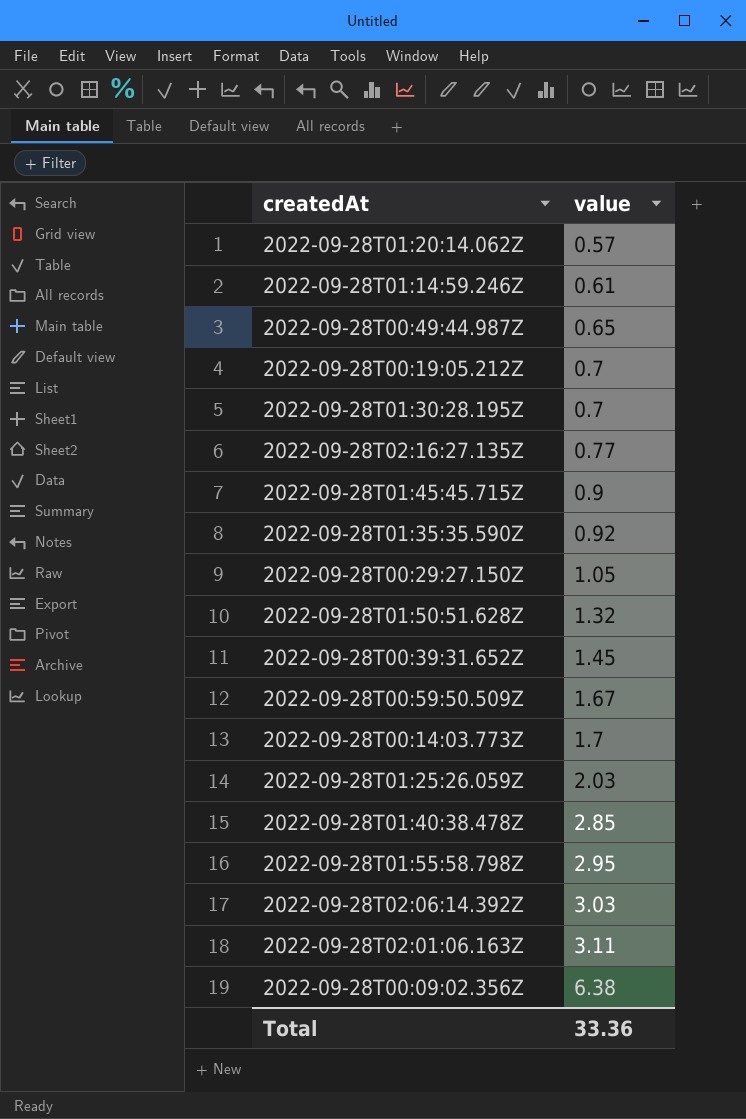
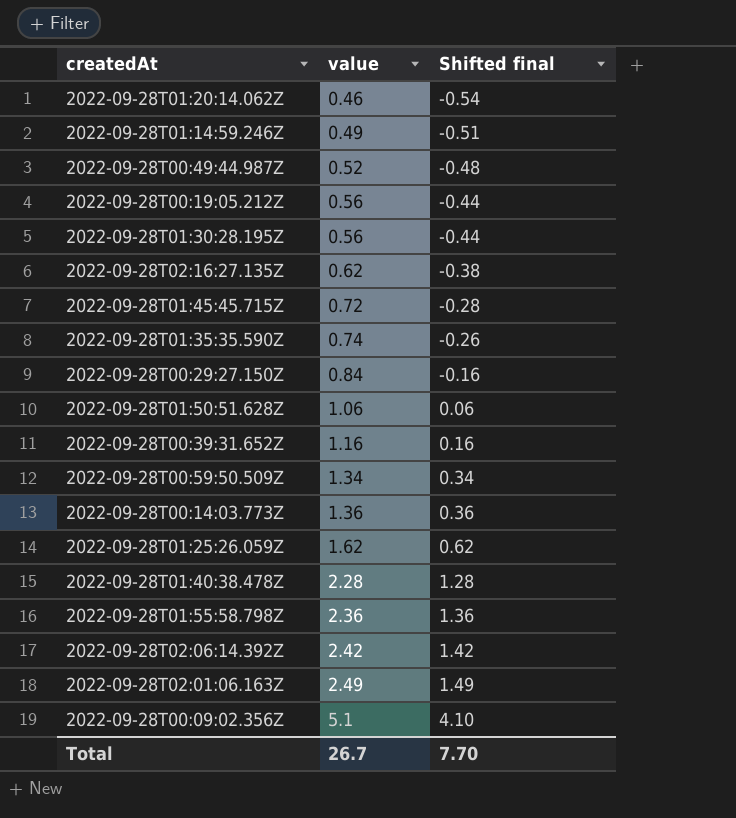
column Shifted final | formula: none -> [value] - 1
2022-09-28T01:20:14.062Z | value: 0.57 -> 0.46
2022-09-28T01:14:59.246Z | value: 0.61 -> 0.49
2022-09-28T00:49:44.987Z | value: 0.65 -> 0.52
2022-09-28T00:19:05.212Z | value: 0.7 -> 0.56
2022-09-28T01:30:28.195Z | value: 0.7 -> 0.56
2022-09-28T02:16:27.135Z | value: 0.77 -> 0.62
2022-09-28T01:45:45.715Z | value: 0.9 -> 0.72
2022-09-28T01:35:35.590Z | value: 0.92 -> 0.74
2022-09-28T00:29:27.150Z | value: 1.05 -> 0.84
2022-09-28T01:50:51.628Z | value: 1.32 -> 1.06
2022-09-28T00:39:31.652Z | value: 1.45 -> 1.16
2022-09-28T00:59:50.509Z | value: 1.67 -> 1.34
2022-09-28T00:14:03.773Z | value: 1.7 -> 1.36
2022-09-28T01:25:26.059Z | value: 2.03 -> 1.62
2022-09-28T01:40:38.478Z | value: 2.85 -> 2.28
2022-09-28T01:55:58.798Z | value: 2.95 -> 2.36
2022-09-28T02:06:14.392Z | value: 3.03 -> 2.42
2022-09-28T02:01:06.163Z | value: 3.11 -> 2.49
2022-09-28T00:09:02.356Z | value: 6.38 -> 5.1
Total | value: 33.36 -> 26.7

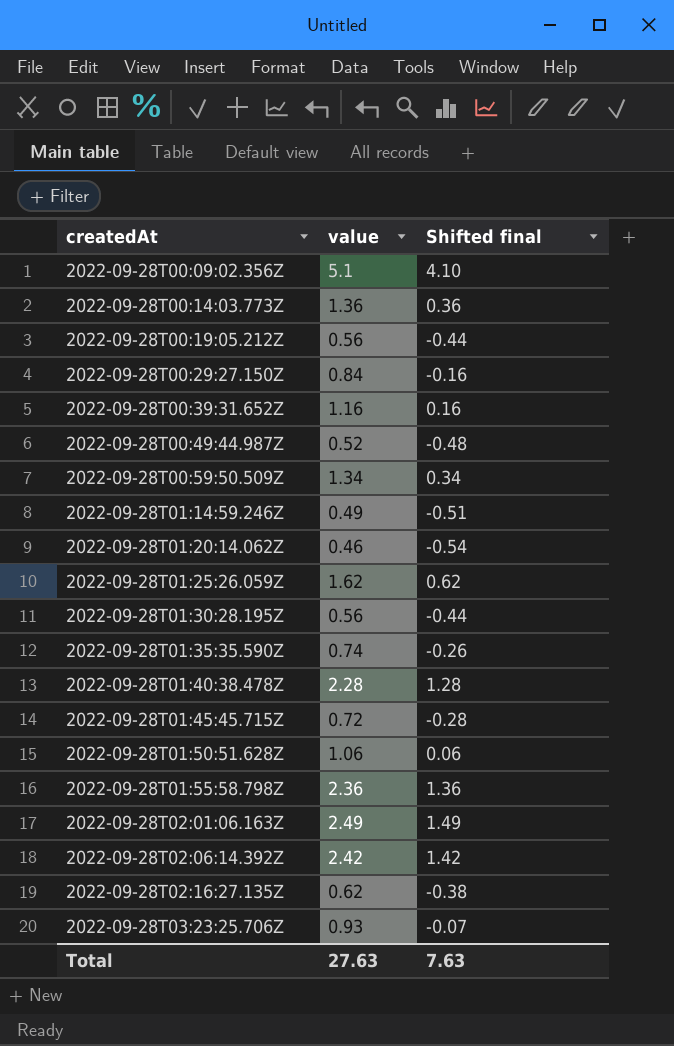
row order: value ascending -> createdAt ascending
row 2022-09-28T03:23:25.706Z: none -> 0.93 | -0.07
Total | value: 26.7 -> 27.63
Total | Shifted final: 7.70 -> 7.63

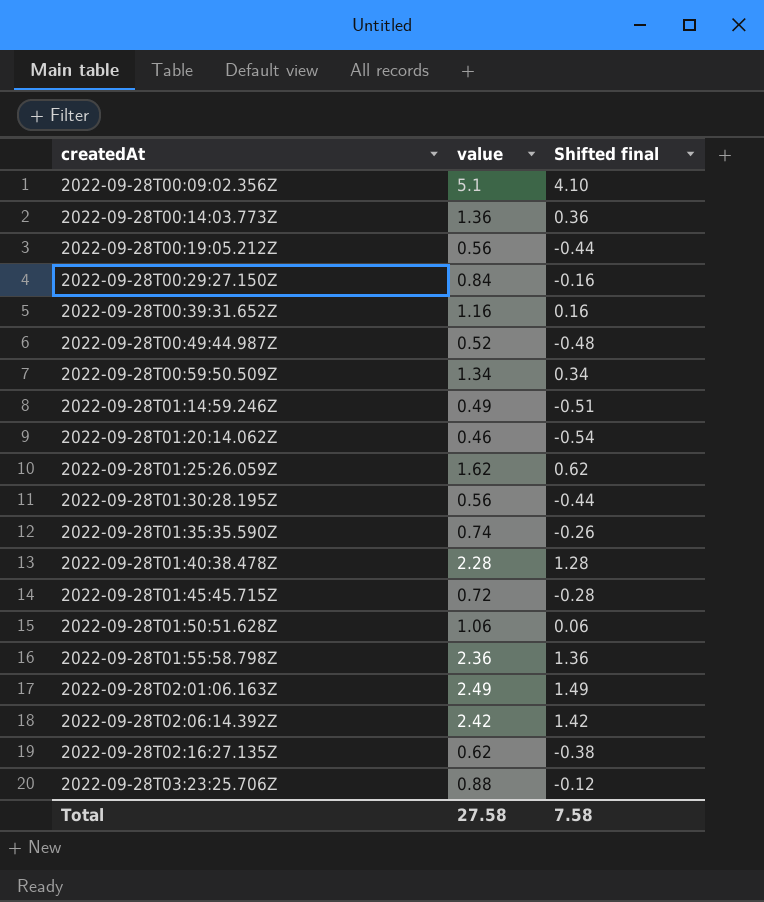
2022-09-28T03:23:25.706Z | value: 0.93 -> 0.88
2022-09-28T03:23:25.706Z | Shifted final: -0.07 -> -0.12
Total | value: 27.63 -> 27.58
Total | Shifted final: 7.63 -> 7.58

